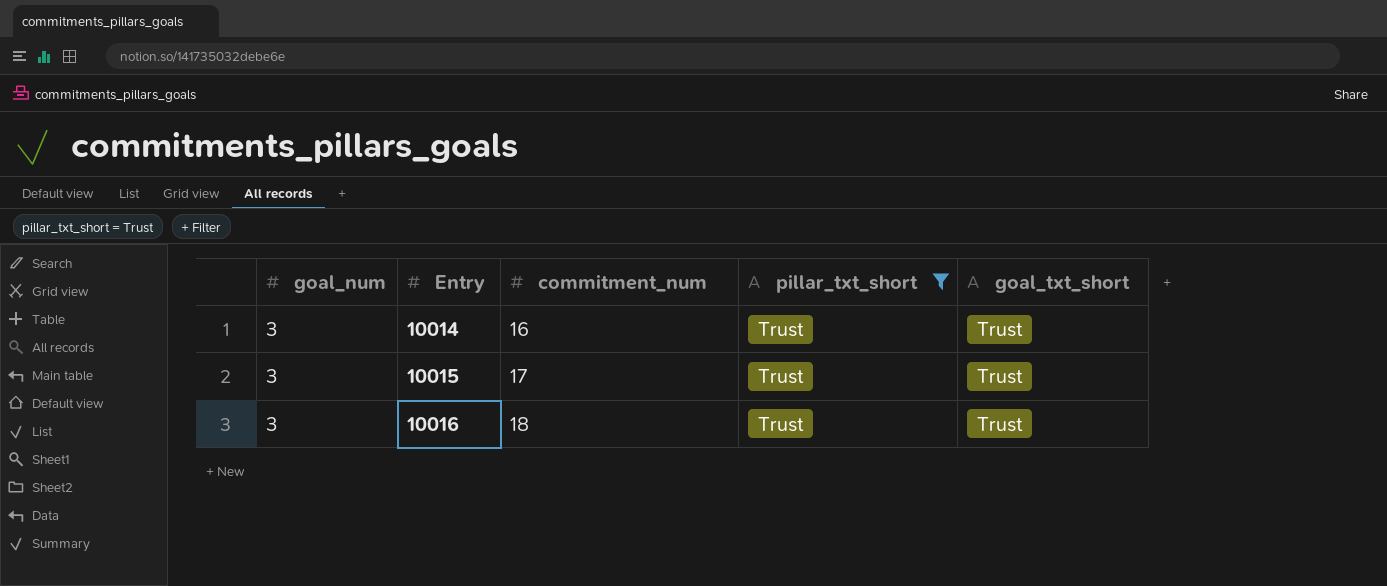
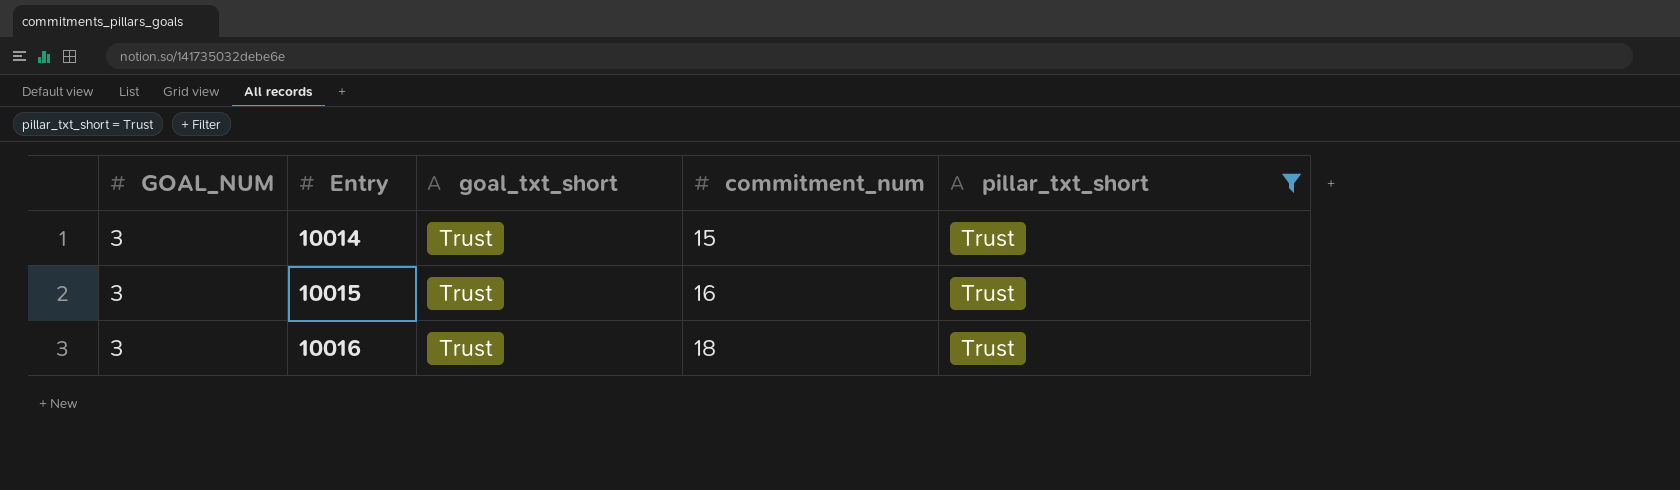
column name: goal_num -> GOAL_NUM
column goal_txt_short | position: 5 -> 3
10014 | commitment_num: 16 -> 15
10015 | commitment_num: 17 -> 16

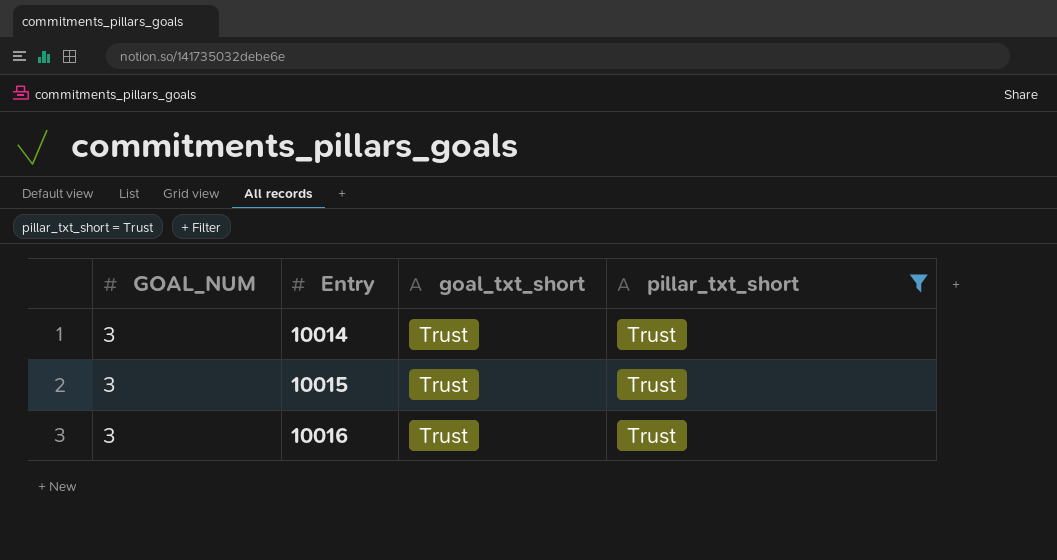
column commitment_num | position: 4 -> none

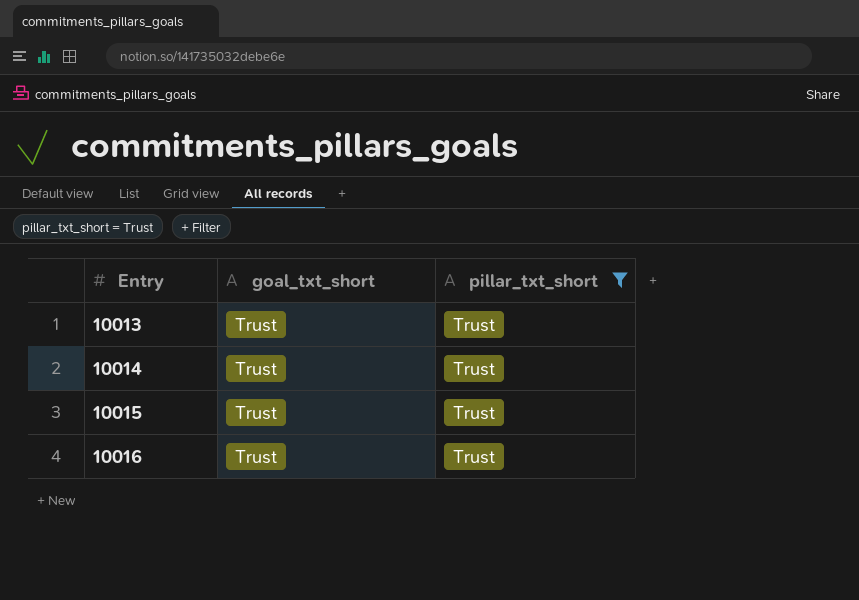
column GOAL_NUM | position: 1 -> none
row 10013: none -> Trust | Trust

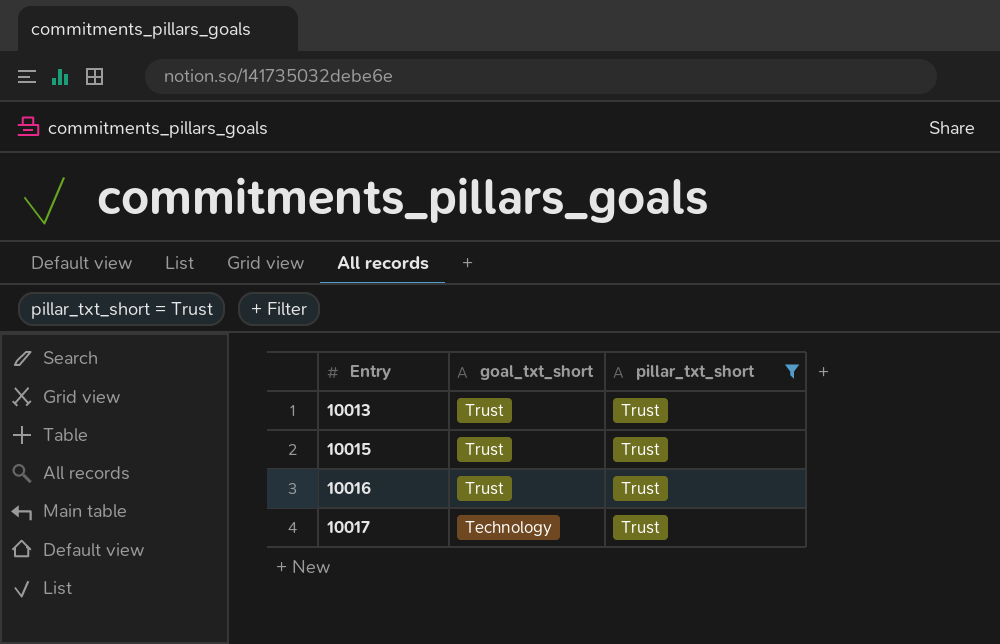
row 10014: Trust | Trust -> none
row 10017: none -> Technology | Trust

